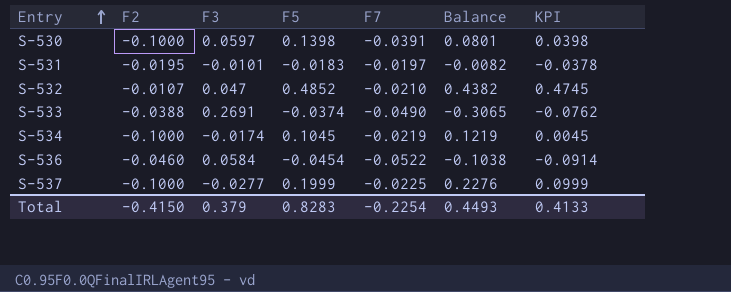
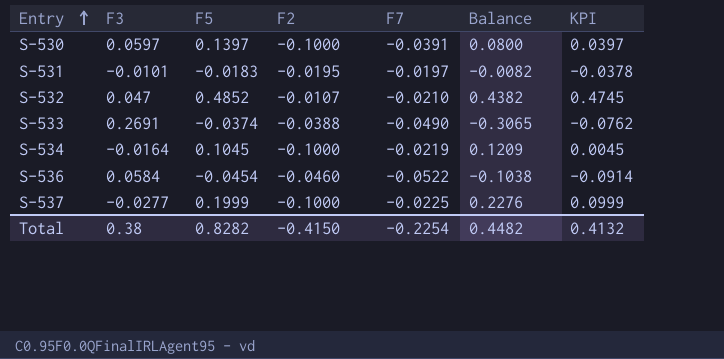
column F2 | position: 2 -> 4
S-530 | F5: 0.1398 -> 0.1397
S-530 | Balance: 0.0801 -> 0.0800
S-530 | KPI: 0.0398 -> 0.0397
S-534 | F3: -0.0174 -> -0.0164
S-534 | Balance: 0.1219 -> 0.1209
Total | F3: 0.379 -> 0.38
Total | F5: 0.8283 -> 0.8282
Total | Balance: 0.4493 -> 0.4482
Total | KPI: 0.4133 -> 0.4132

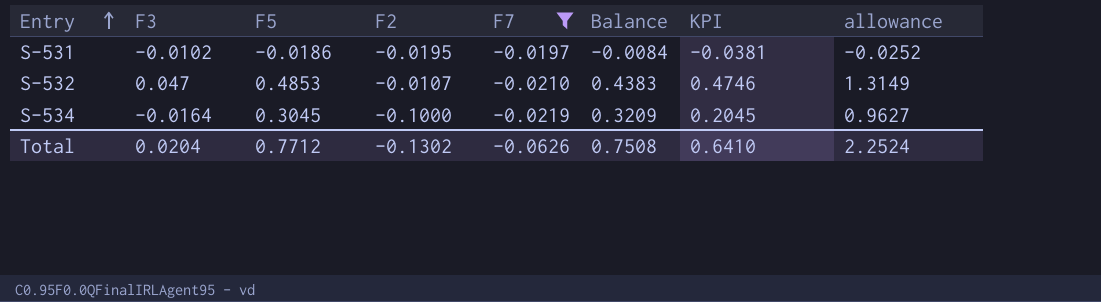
filter: none -> F7 >= -0.0219
column allowance | formula: none -> [Balance] * 3
S-531 | F3: -0.0101 -> -0.0102
S-531 | F5: -0.0183 -> -0.0186
S-531 | Balance: -0.0082 -> -0.0084
S-531 | KPI: -0.0378 -> -0.0381
S-532 | F5: 0.4852 -> 0.4853
S-532 | Balance: 0.4382 -> 0.4383
S-532 | KPI: 0.4745 -> 0.4746
S-534 | F5: 0.1045 -> 0.3045
S-534 | Balance: 0.1209 -> 0.3209
S-534 | KPI: 0.0045 -> 0.2045
Total | F3: 0.38 -> 0.0204
Total | F5: 0.8282 -> 0.7712
Total | F2: -0.4150 -> -0.1302
Total | F7: -0.2254 -> -0.0626
Total | Balance: 0.4482 -> 0.7508
Total | KPI: 0.4132 -> 0.6410

